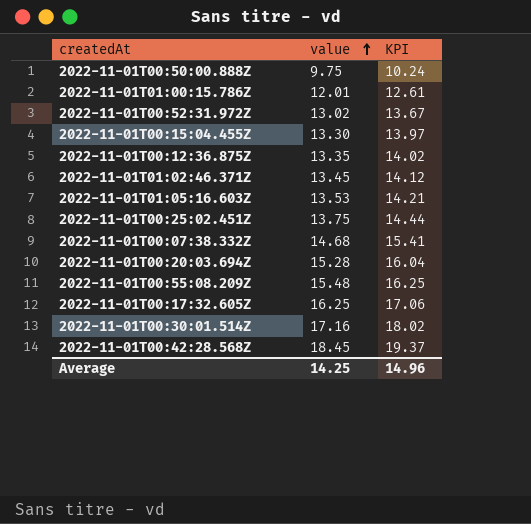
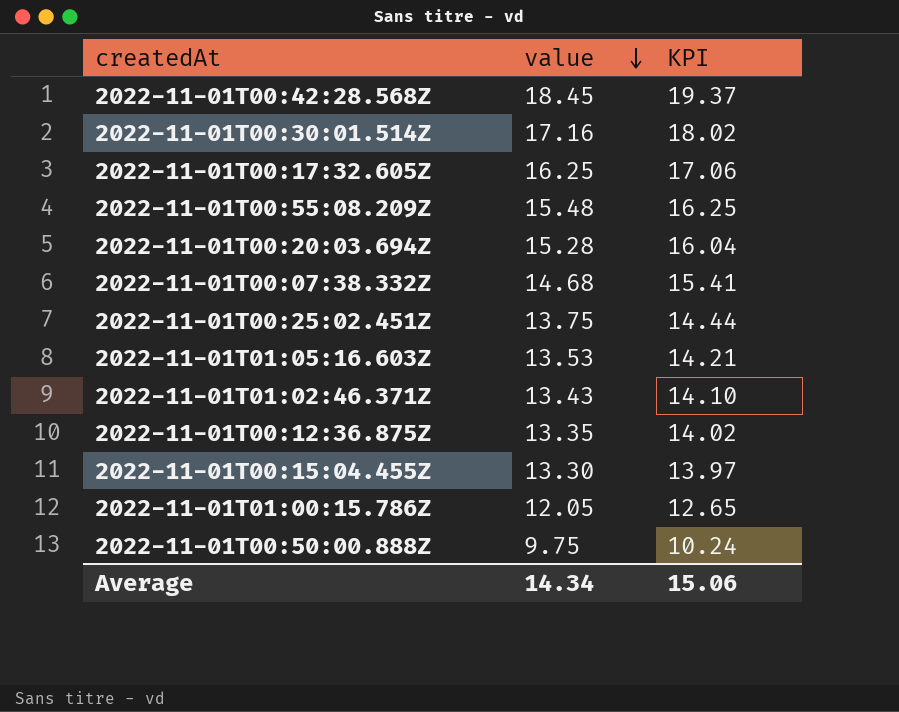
row order: value ascending -> value descending
row 2022-11-01T00:52:31.972Z: 13.02 | 13.67 -> none
2022-11-01T01:02:46.371Z | value: 13.45 -> 13.43
2022-11-01T01:02:46.371Z | KPI: 14.12 -> 14.10
2022-11-01T01:00:15.786Z | value: 12.01 -> 12.05
2022-11-01T01:00:15.786Z | KPI: 12.61 -> 12.65
Average | value: 14.25 -> 14.34
Average | KPI: 14.96 -> 15.06

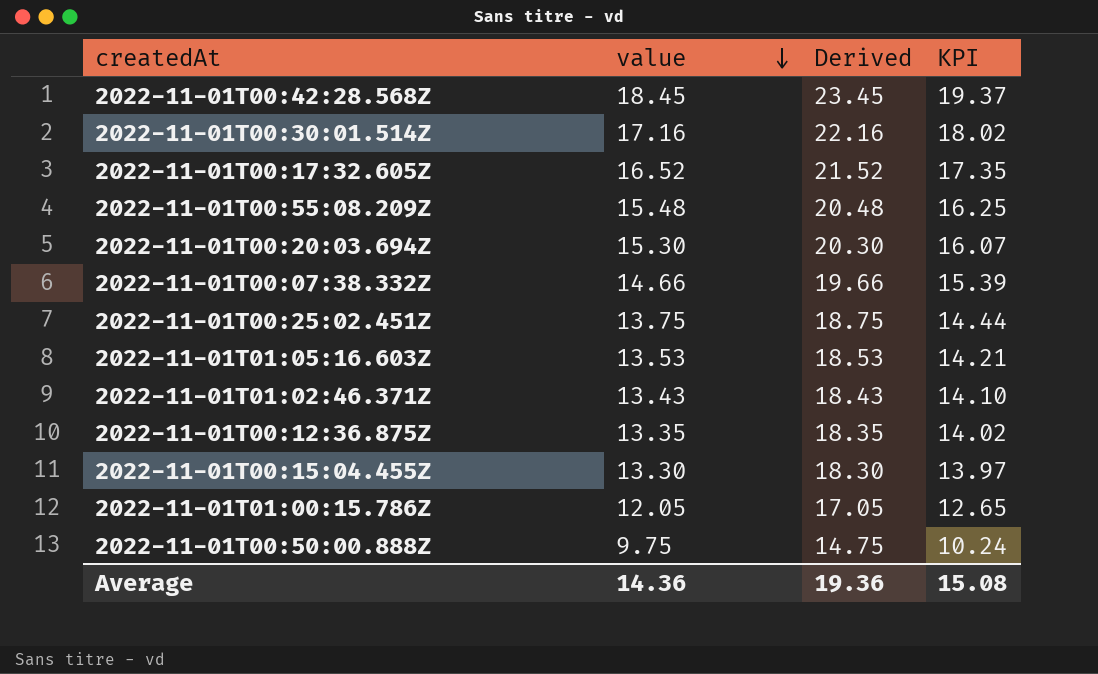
column Derived | formula: none -> [value] + 5
2022-11-01T00:17:32.605Z | value: 16.25 -> 16.52
2022-11-01T00:17:32.605Z | KPI: 17.06 -> 17.35
2022-11-01T00:20:03.694Z | value: 15.28 -> 15.30
2022-11-01T00:20:03.694Z | KPI: 16.04 -> 16.07
2022-11-01T00:07:38.332Z | value: 14.68 -> 14.66
2022-11-01T00:07:38.332Z | KPI: 15.41 -> 15.39
Average | value: 14.34 -> 14.36
Average | KPI: 15.06 -> 15.08

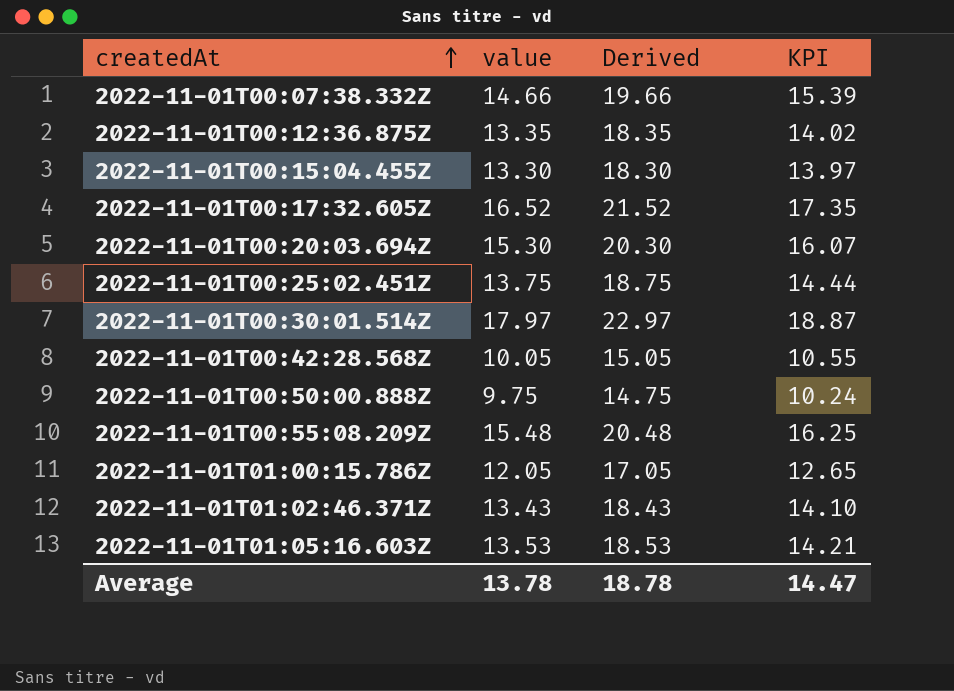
row order: value descending -> createdAt ascending
2022-11-01T00:30:01.514Z | value: 17.16 -> 17.97
2022-11-01T00:30:01.514Z | Derived: 22.16 -> 22.97
2022-11-01T00:30:01.514Z | KPI: 18.02 -> 18.87
2022-11-01T00:42:28.568Z | value: 18.45 -> 10.05
2022-11-01T00:42:28.568Z | Derived: 23.45 -> 15.05
2022-11-01T00:42:28.568Z | KPI: 19.37 -> 10.55
Average | value: 14.36 -> 13.78
Average | Derived: 19.36 -> 18.78
Average | KPI: 15.08 -> 14.47

